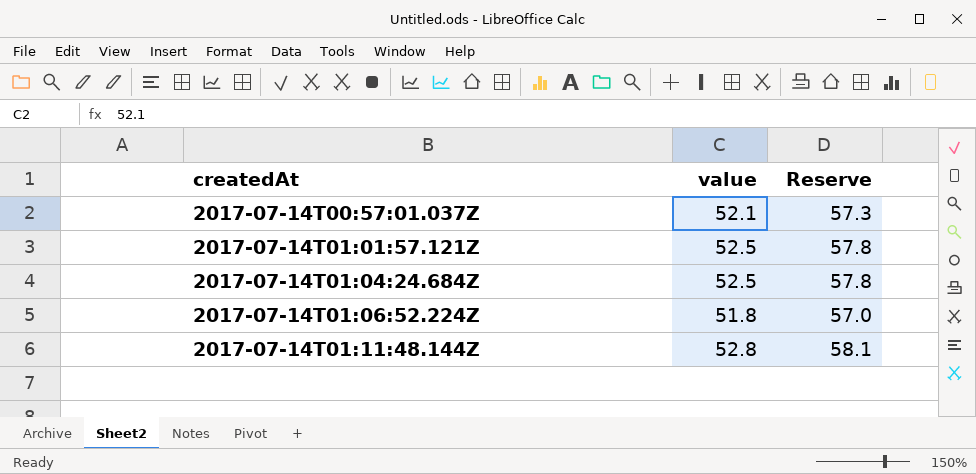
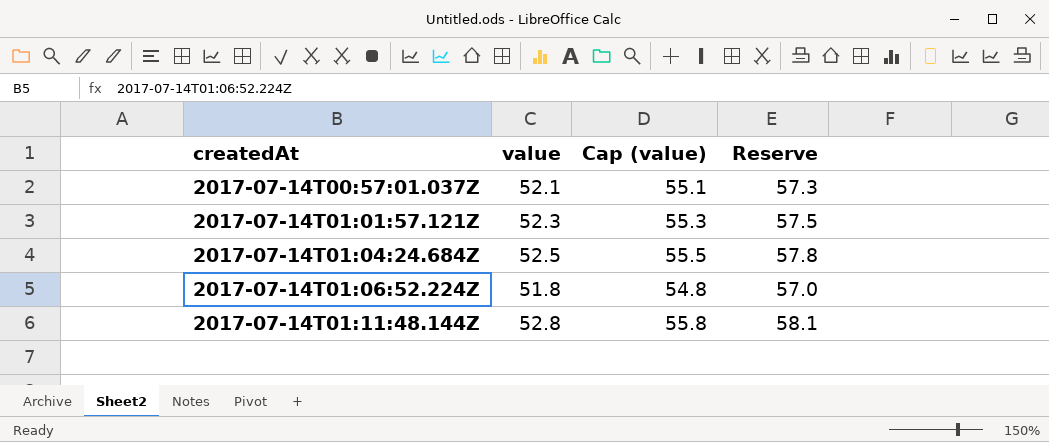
column Cap (value) | formula: none -> [value] + 3
2017-07-14T01:01:57.121Z | value: 52.5 -> 52.3
2017-07-14T01:01:57.121Z | Reserve: 57.8 -> 57.5

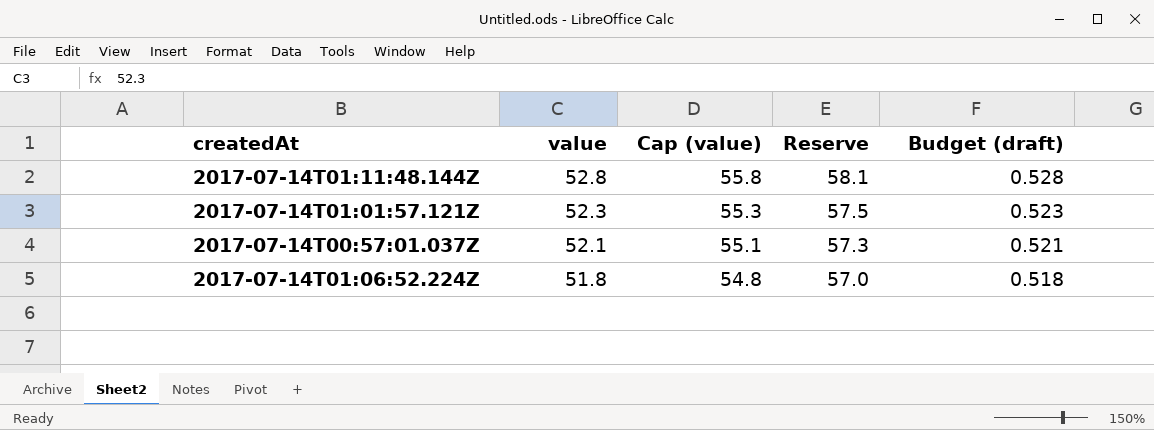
row order: createdAt ascending -> value descending
column Budget (draft) | formula: none -> [value] * 0.01
row 2017-07-14T01:04:24.684Z: 52.5 | 55.5 | 57.8 -> none

